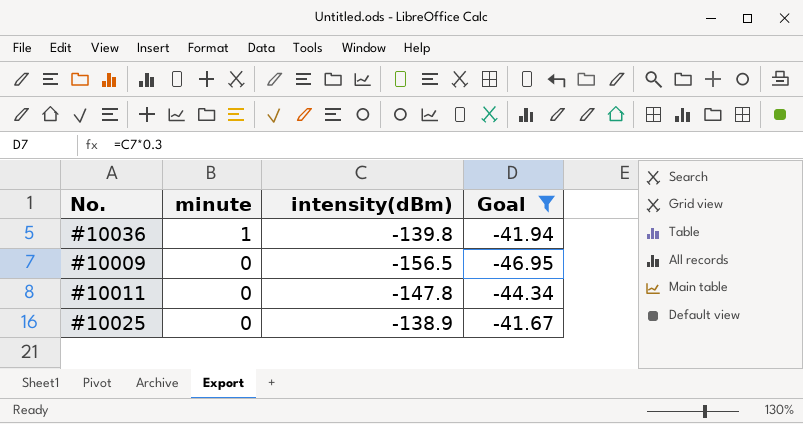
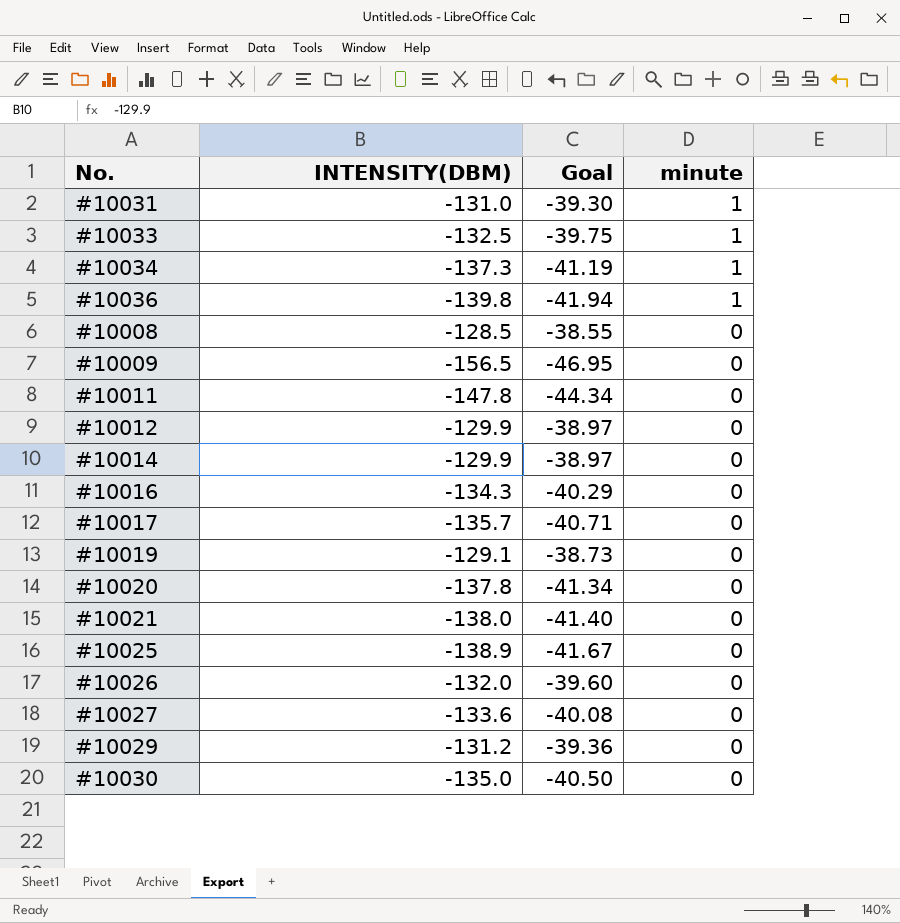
filter: Goal <= -41.67 -> none
column name: intensity(dBm) -> INTENSITY(DBM)
column minute | position: 2 -> 4

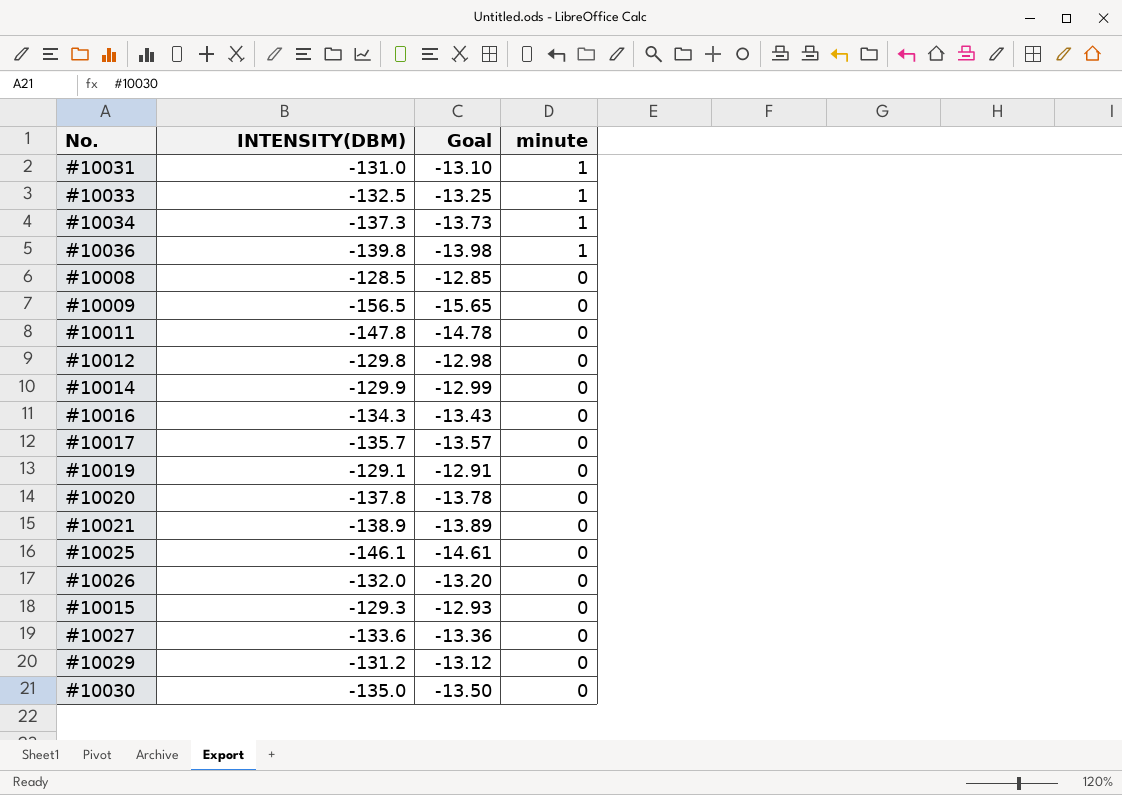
column Goal | formula: [INTENSITY(DBM)] * 0.3 -> [INTENSITY(DBM)] * 0.1
#10012 | INTENSITY(DBM): -129.9 -> -129.8
#10021 | INTENSITY(DBM): -138.0 -> -138.9
#10025 | INTENSITY(DBM): -138.9 -> -146.1
row #10015: none -> -129.3 | -12.93 | 0

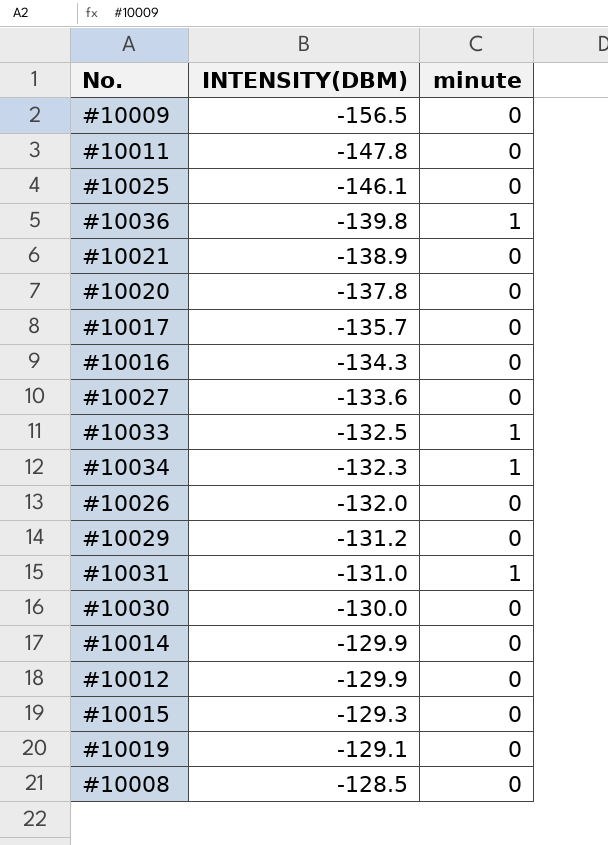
row order: minute descending -> INTENSITY(DBM) ascending
column Goal | formula: [INTENSITY(DBM)] * 0.1 -> none
#10034 | INTENSITY(DBM): -137.3 -> -132.3
#10030 | INTENSITY(DBM): -135.0 -> -130.0
#10012 | INTENSITY(DBM): -129.8 -> -129.9

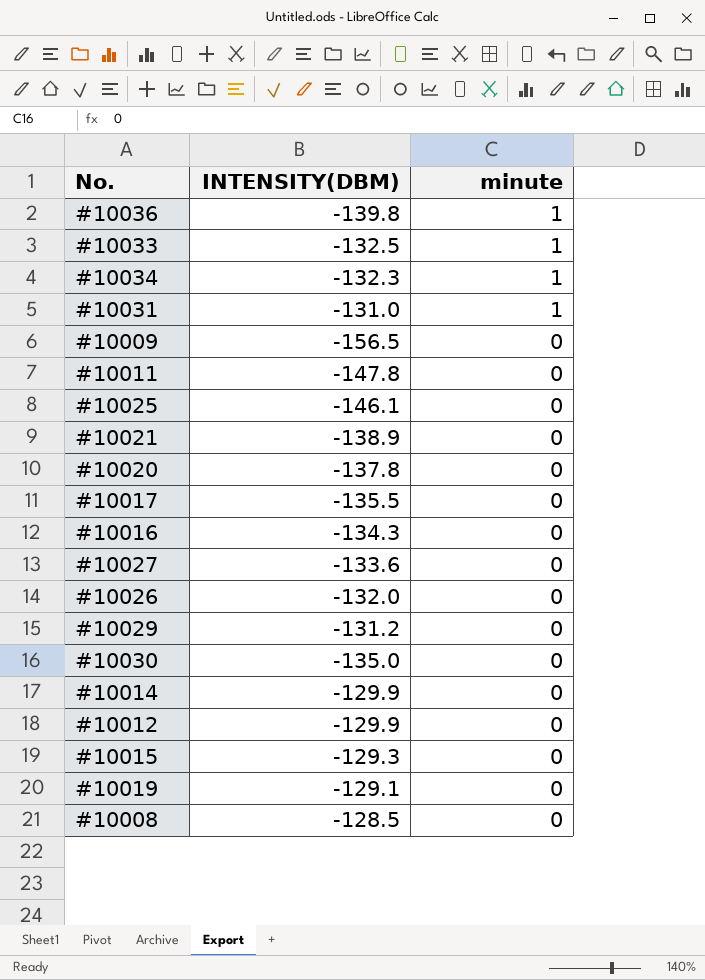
row order: INTENSITY(DBM) ascending -> minute descending
#10017 | INTENSITY(DBM): -135.7 -> -135.5
#10030 | INTENSITY(DBM): -130.0 -> -135.0

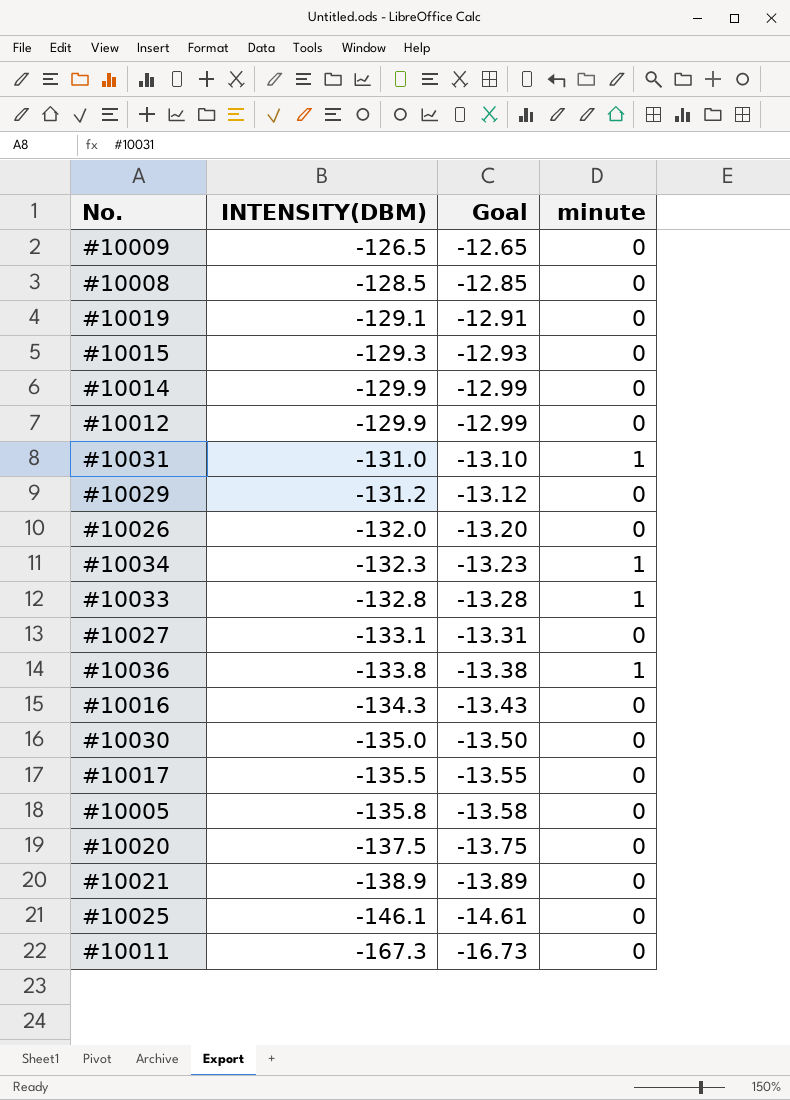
row order: minute descending -> INTENSITY(DBM) descending
column Goal | formula: none -> [INTENSITY(DBM)] * 0.1
#10009 | INTENSITY(DBM): -156.5 -> -126.5
#10033 | INTENSITY(DBM): -132.5 -> -132.8
#10027 | INTENSITY(DBM): -133.6 -> -133.1
#10036 | INTENSITY(DBM): -139.8 -> -133.8
row #10005: none -> -135.8 | -13.58 | 0
#10020 | INTENSITY(DBM): -137.8 -> -137.5
#10011 | INTENSITY(DBM): -147.8 -> -167.3

